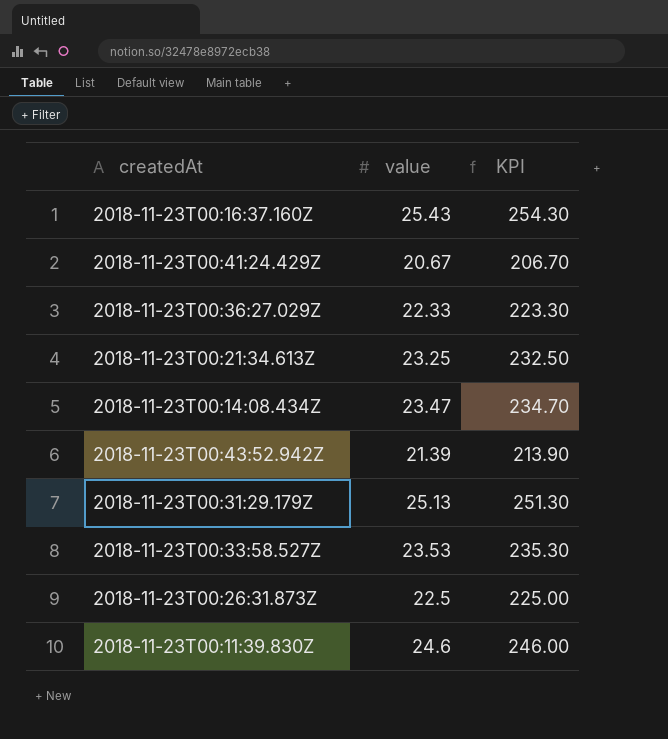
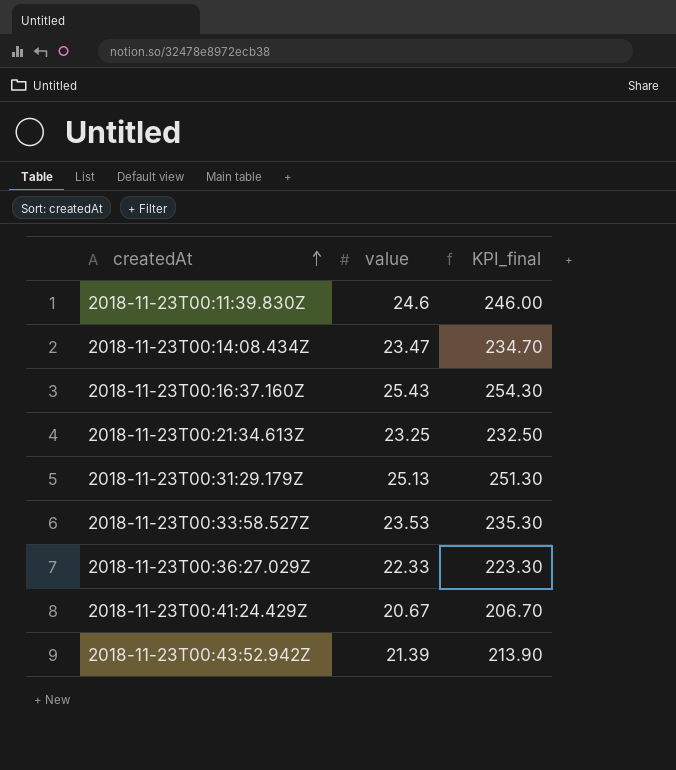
row order: none -> createdAt ascending
column name: KPI -> KPI_final
row 2018-11-23T00:26:31.873Z: 22.5 | 225.00 -> none

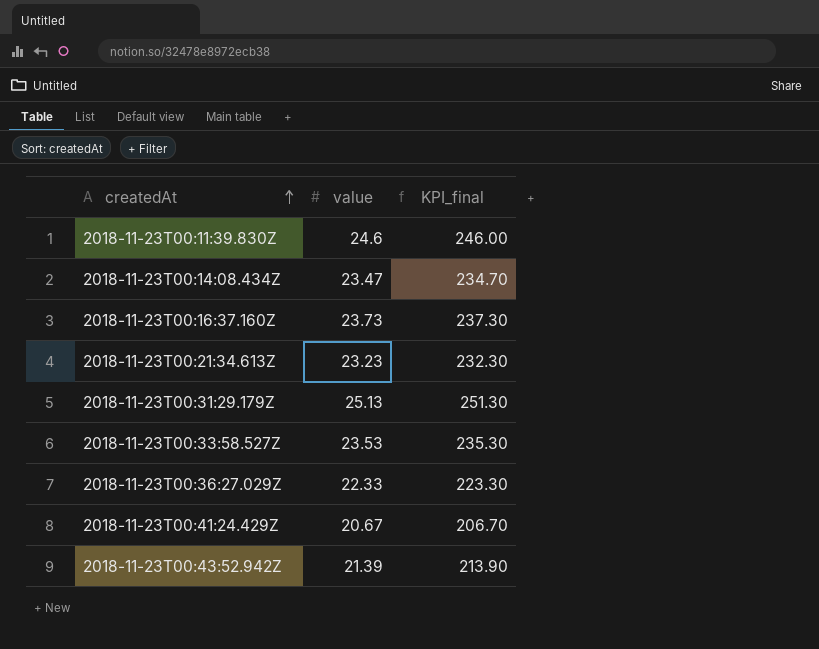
2018-11-23T00:16:37.160Z | value: 25.43 -> 23.73
2018-11-23T00:16:37.160Z | KPI_final: 254.30 -> 237.30
2018-11-23T00:21:34.613Z | value: 23.25 -> 23.23
2018-11-23T00:21:34.613Z | KPI_final: 232.50 -> 232.30

